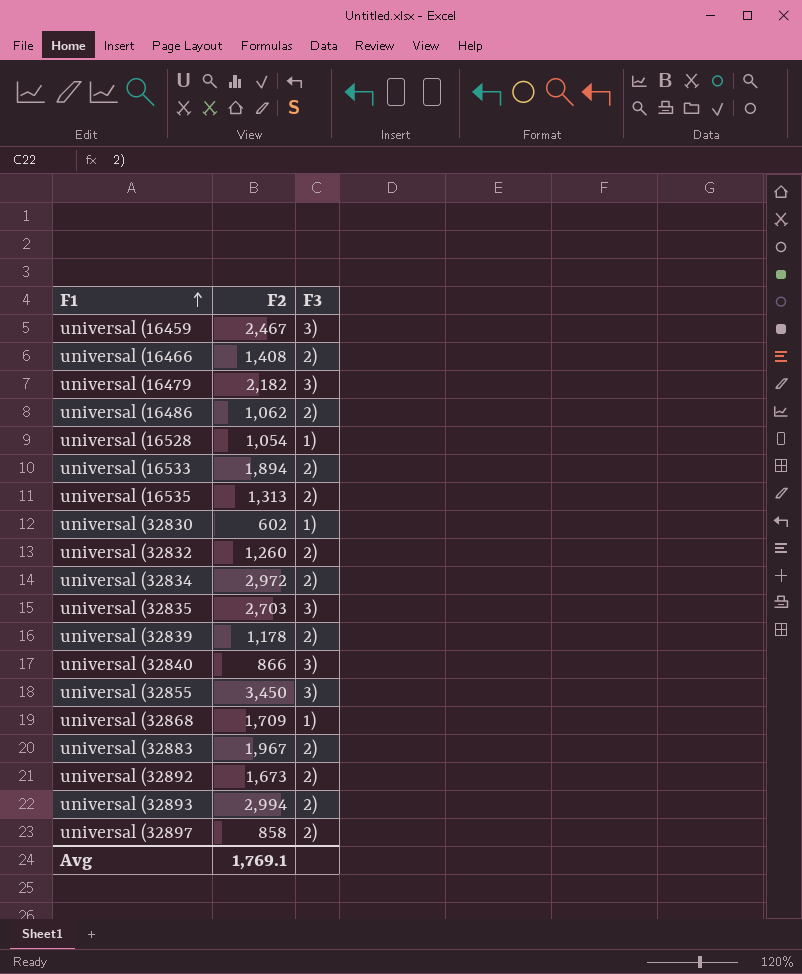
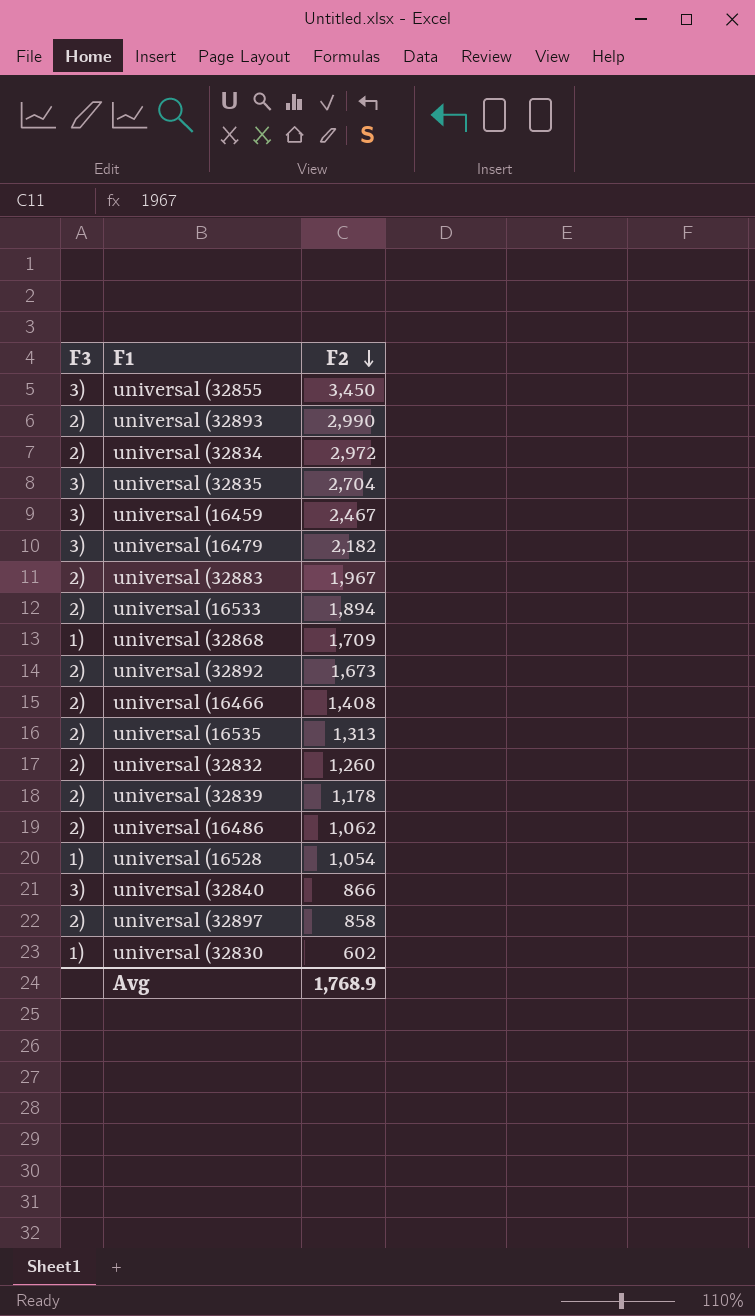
row order: F1 ascending -> F2 descending
column F3 | position: 3 -> 1
universal (32893 | F2: 2,994 -> 2,990
universal (32835 | F2: 2,703 -> 2,704
Avg | F2: 1,769.1 -> 1,768.9

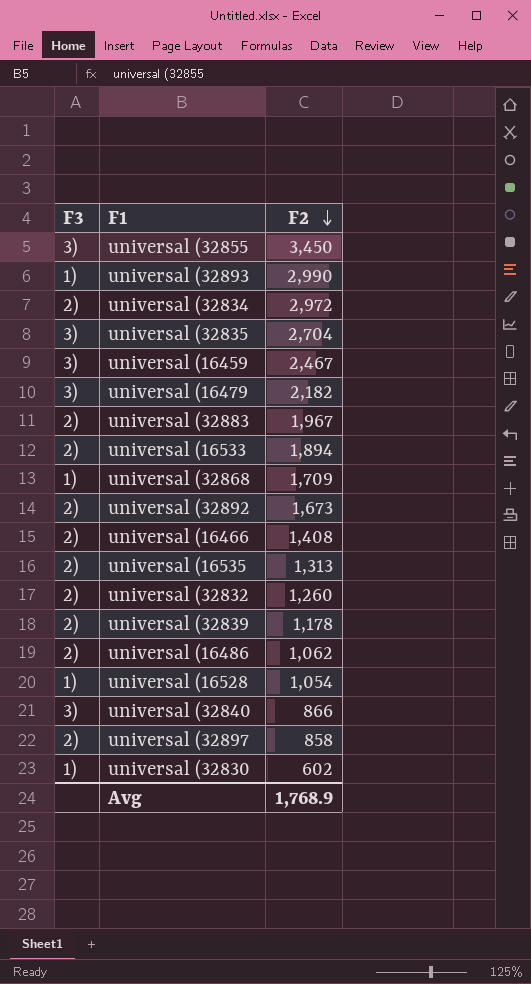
universal (32893 | F3: 2) -> 1)

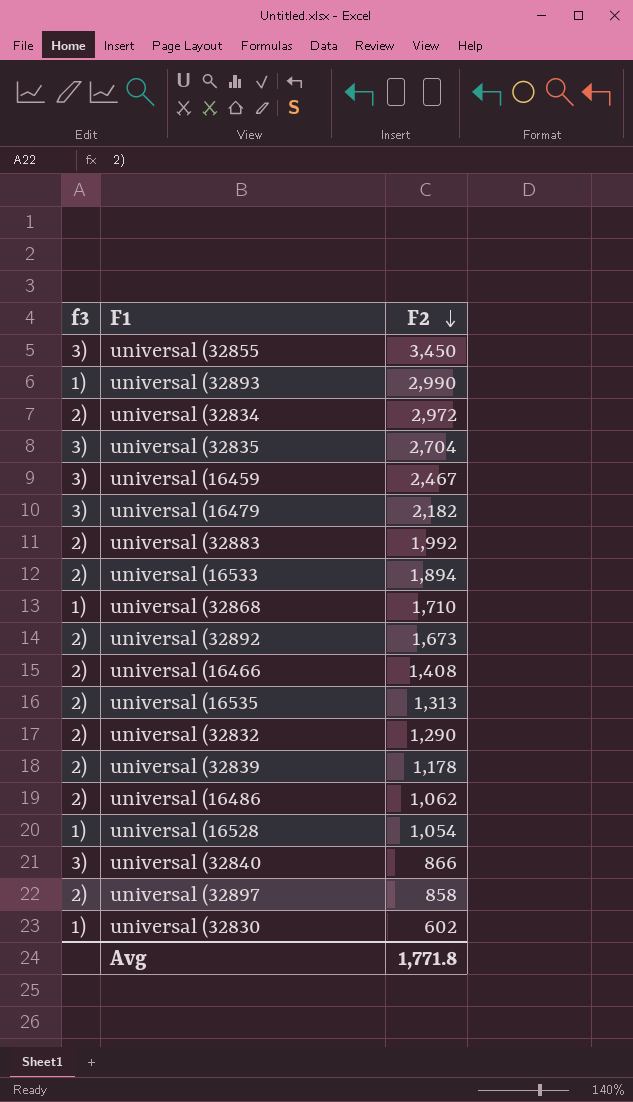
column name: F3 -> f3
universal (32883 | F2: 1,967 -> 1,992
universal (32868 | F2: 1,709 -> 1,710
universal (32832 | F2: 1,260 -> 1,290
Avg | F2: 1,768.9 -> 1,771.8

